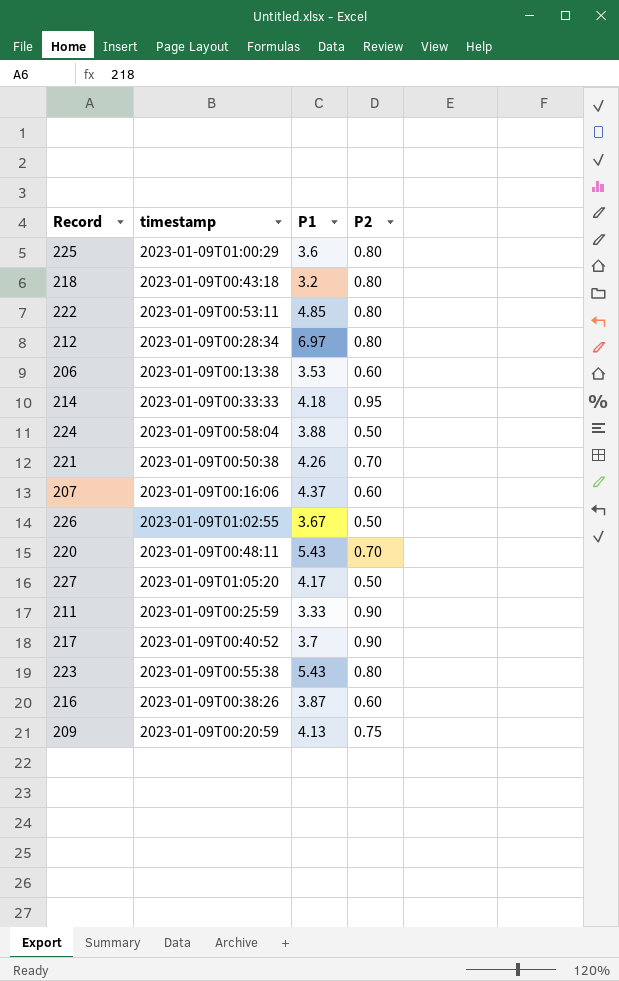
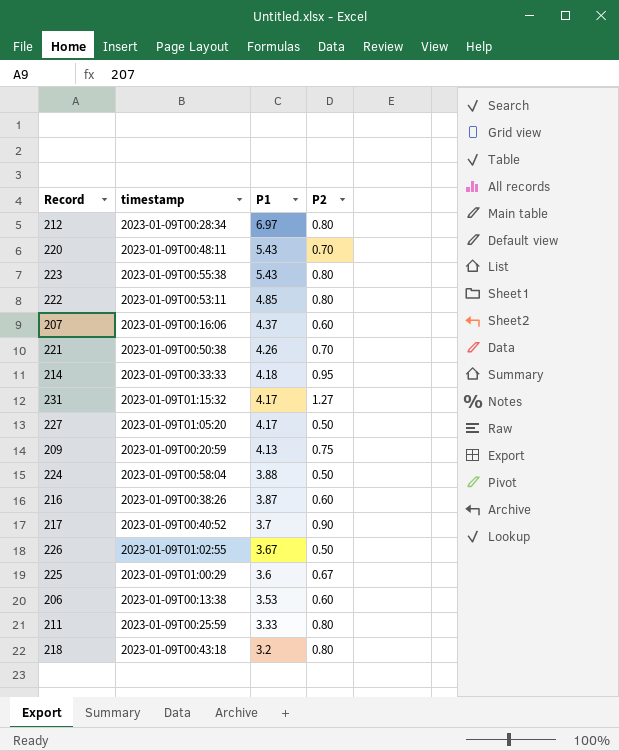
row order: none -> P1 descending
row 231: none -> 2023-01-09T01:15:32 | 4.17 | 1.27
225 | P2: 0.80 -> 0.67
211 | P2: 0.90 -> 0.80

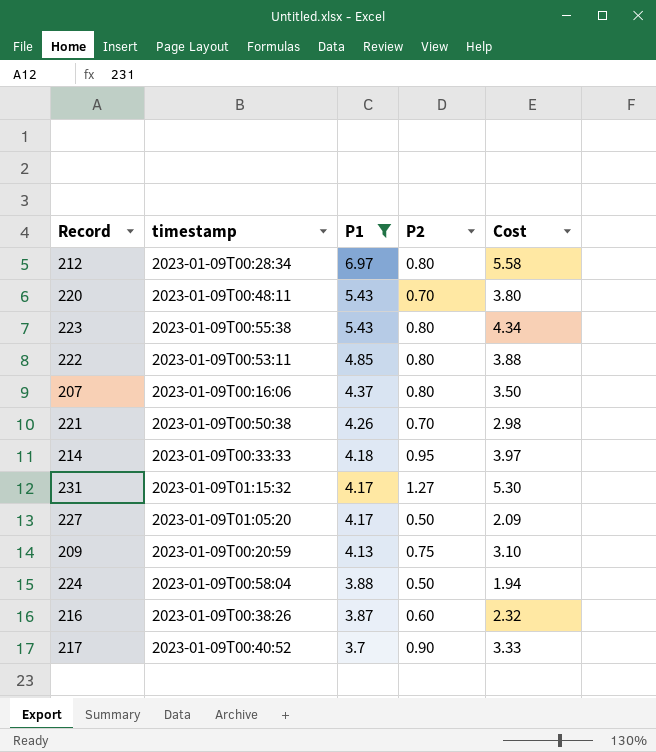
filter: none -> P1 >= 3.7
column Cost | formula: none -> [P1] * [P2]
207 | P2: 0.60 -> 0.80

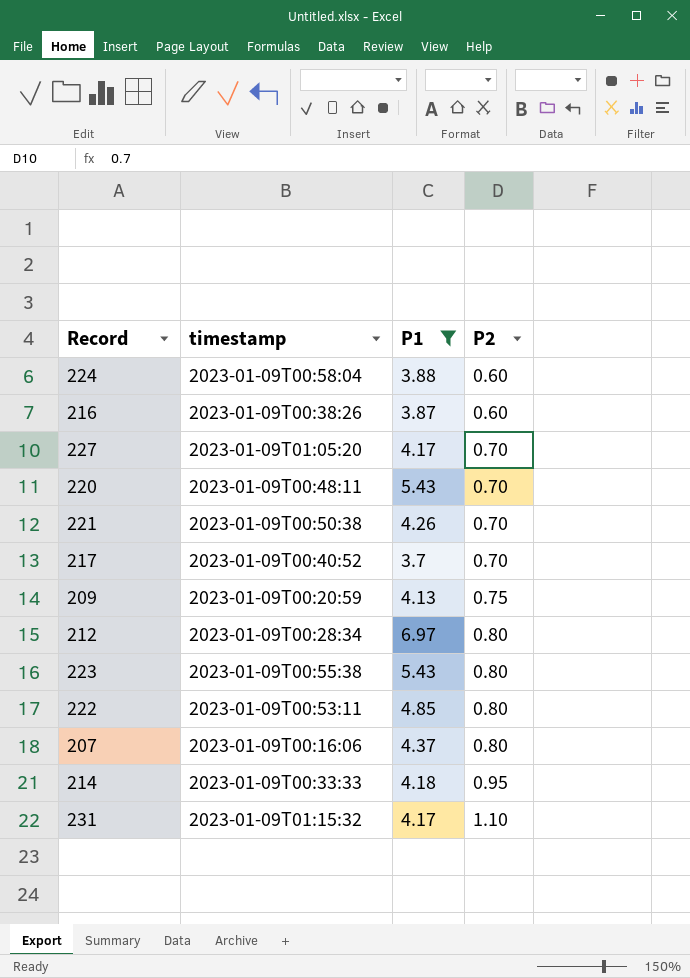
row order: P1 descending -> P2 ascending
column Cost | formula: [P1] * [P2] -> none
224 | P2: 0.50 -> 0.60
227 | P2: 0.50 -> 0.70
217 | P2: 0.90 -> 0.70
231 | P2: 1.27 -> 1.10

